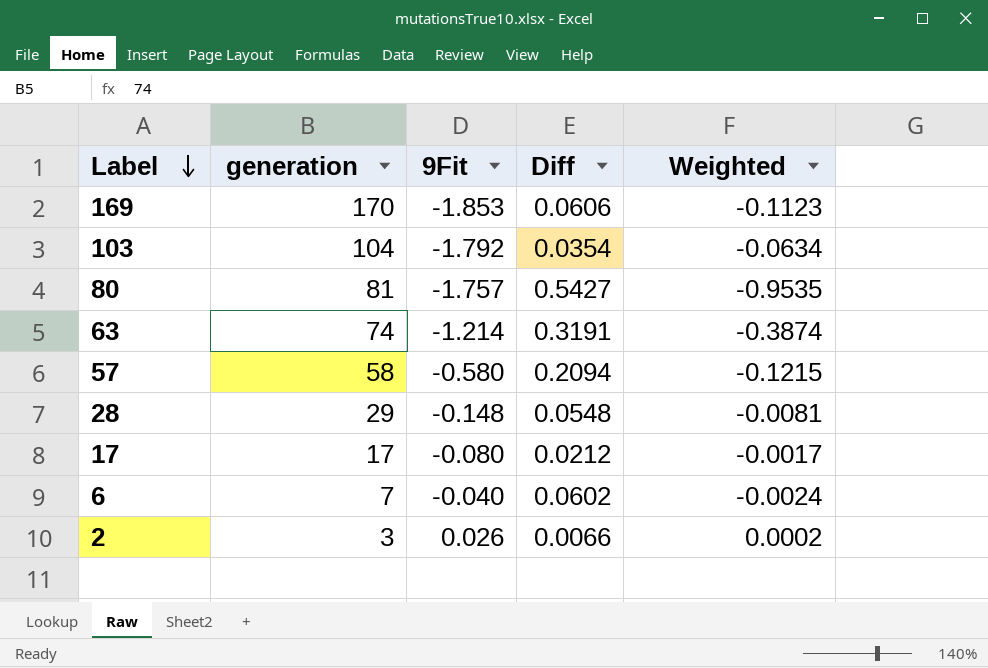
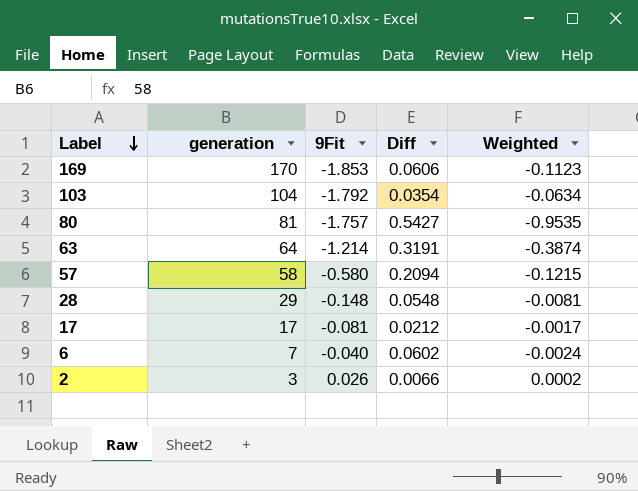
63 | generation: 74 -> 64
17 | 9Fit: -0.080 -> -0.081

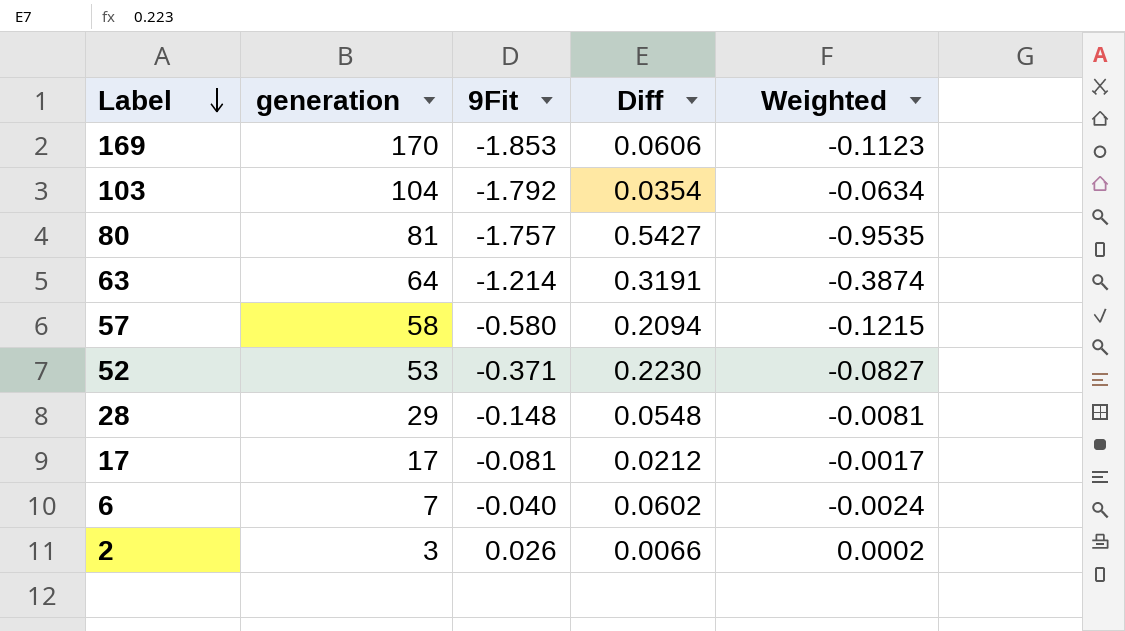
row 52: none -> 53 | -0.371 | 0.2230 | -0.0827

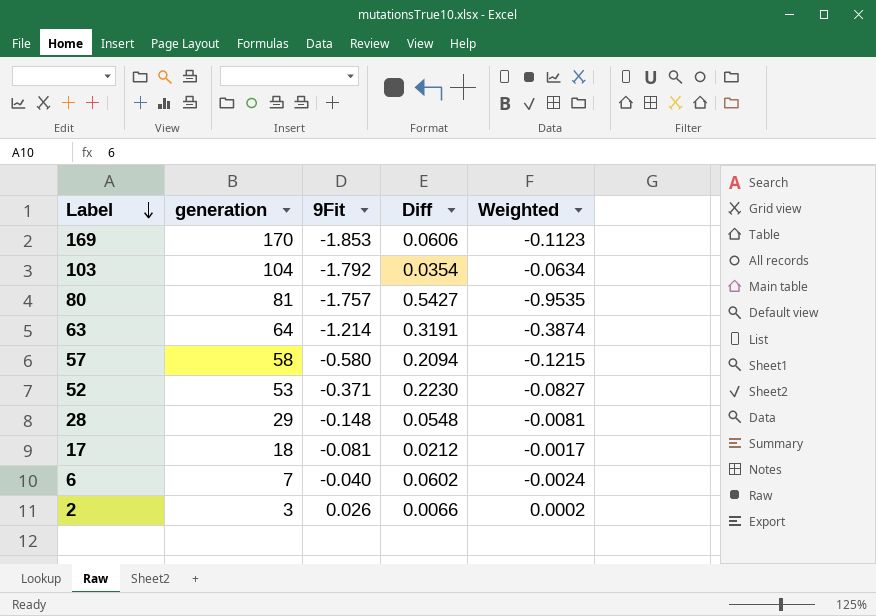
17 | generation: 17 -> 18

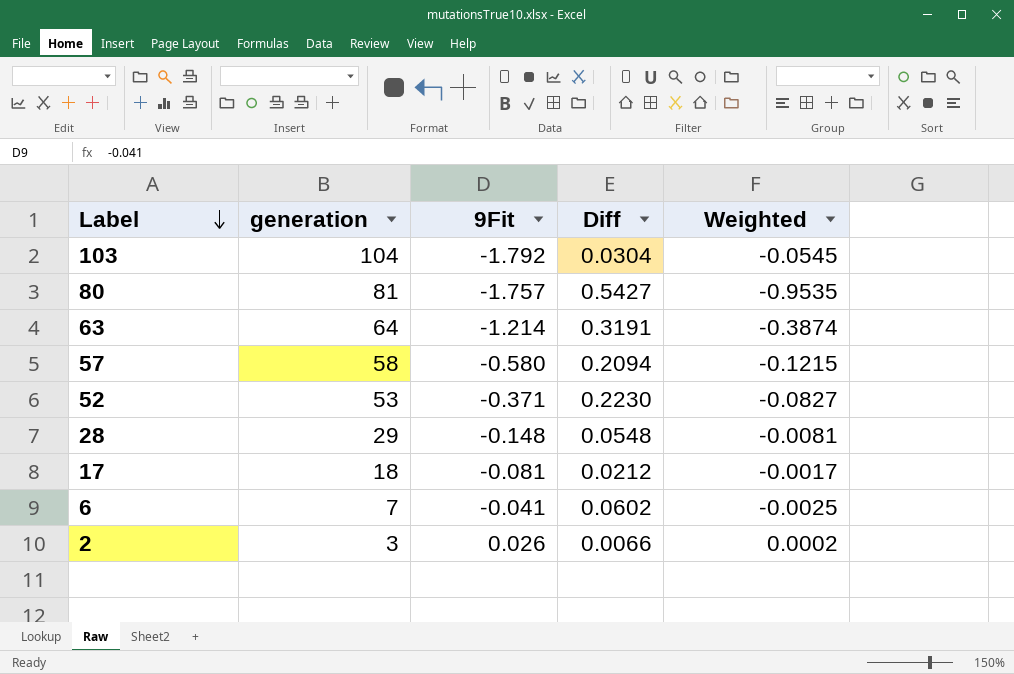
row 169: 170 | -1.853 | 0.0606 | -0.1123 -> none
103 | Diff: 0.0354 -> 0.0304
103 | Weighted: -0.0634 -> -0.0545
6 | 9Fit: -0.040 -> -0.041
6 | Weighted: -0.0024 -> -0.0025

